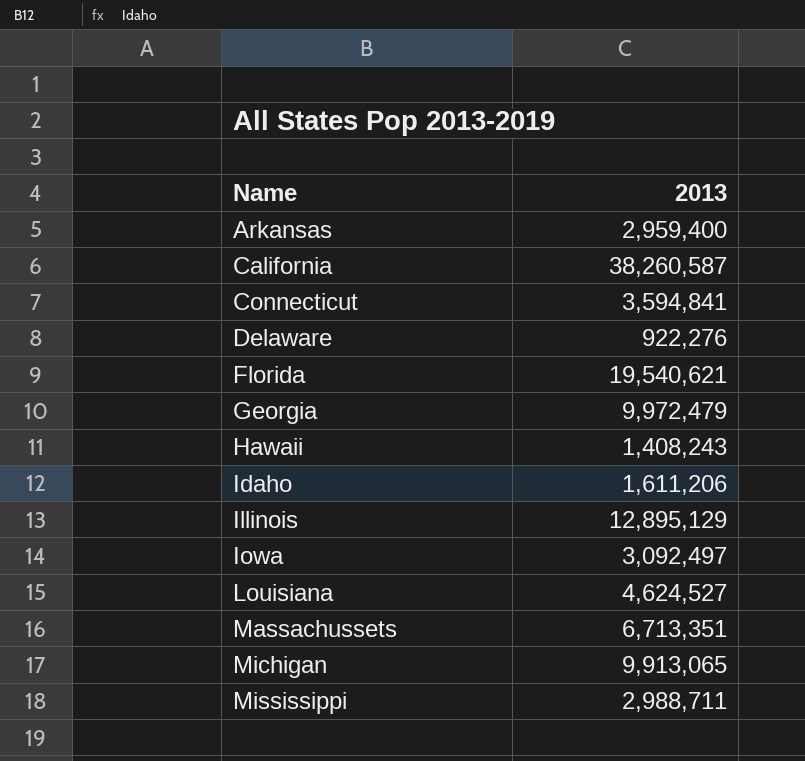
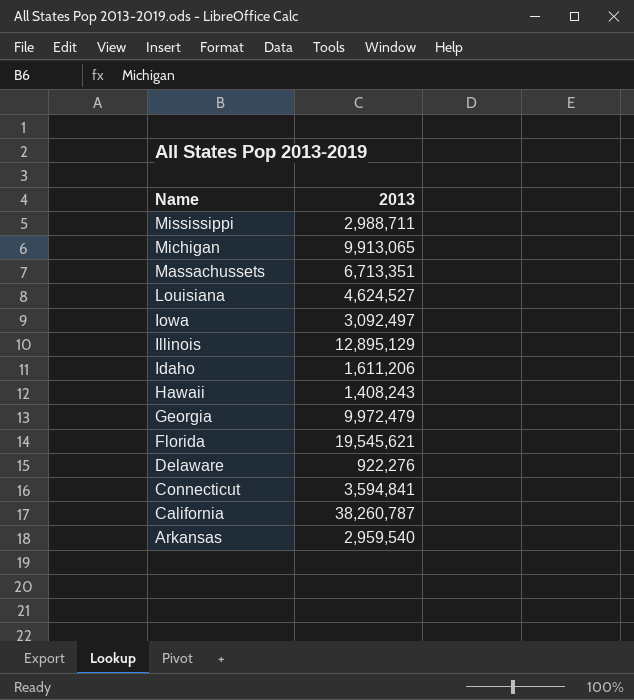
row order: Name ascending -> Name descending
Florida | 2013: 19,540,621 -> 19,545,621
California | 2013: 38,260,587 -> 38,260,787
Arkansas | 2013: 2,959,400 -> 2,959,540

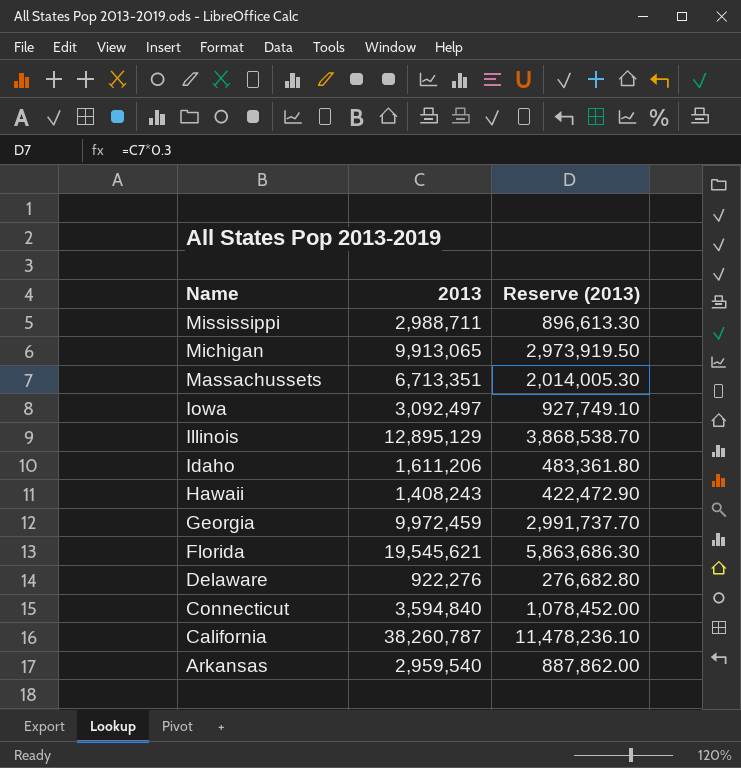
column Reserve (2013) | formula: none -> [2013] * 0.3
row Louisiana: 4,624,527 -> none
Georgia | 2013: 9,972,479 -> 9,972,459
Connecticut | 2013: 3,594,841 -> 3,594,840

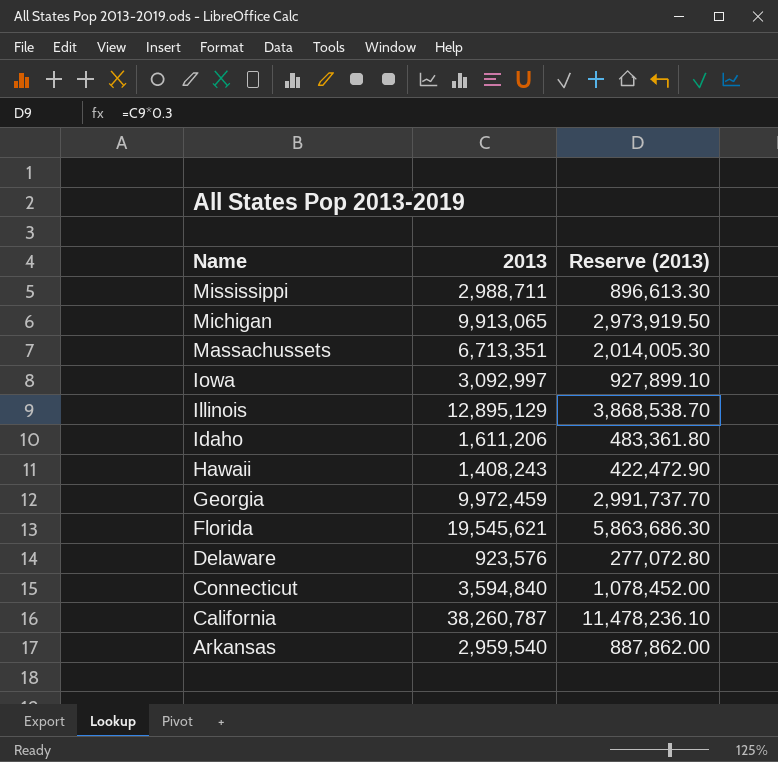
Iowa | 2013: 3,092,497 -> 3,092,997
Iowa | Reserve (2013): 927,749.10 -> 927,899.10
Delaware | 2013: 922,276 -> 923,576
Delaware | Reserve (2013): 276,682.80 -> 277,072.80

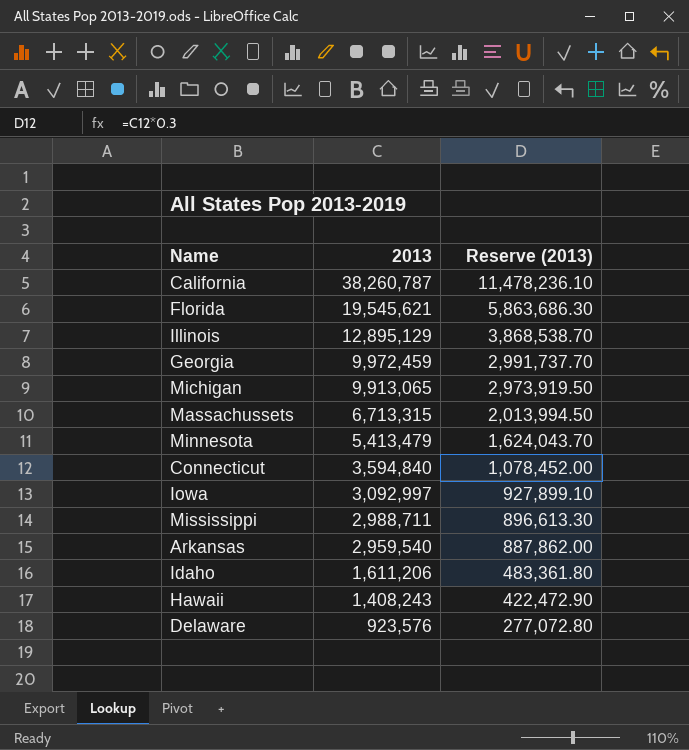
row order: Name descending -> 2013 descending
Massachussets | 2013: 6,713,351 -> 6,713,315
Massachussets | Reserve (2013): 2,014,005.30 -> 2,013,994.50
row Minnesota: none -> 5,413,479 | 1,624,043.70

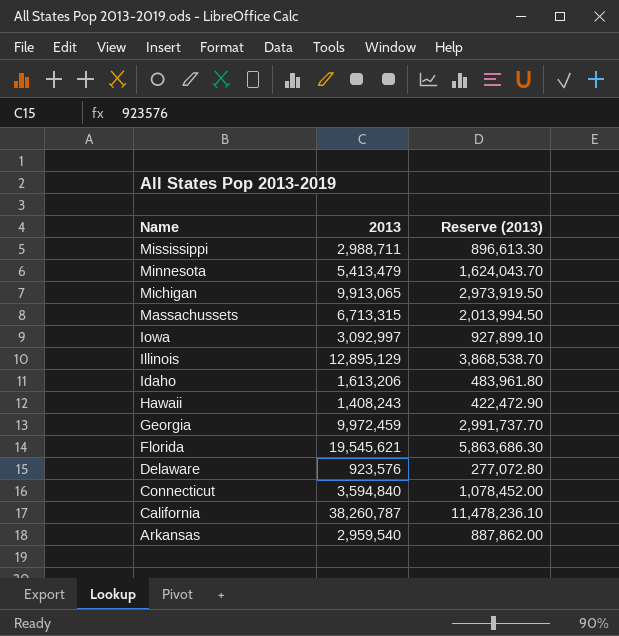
row order: 2013 descending -> Name descending
Idaho | 2013: 1,611,206 -> 1,613,206
Idaho | Reserve (2013): 483,361.80 -> 483,961.80

